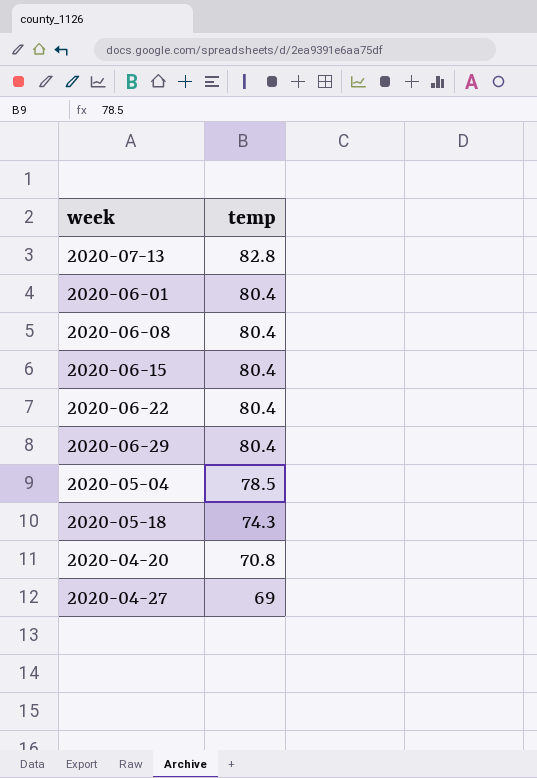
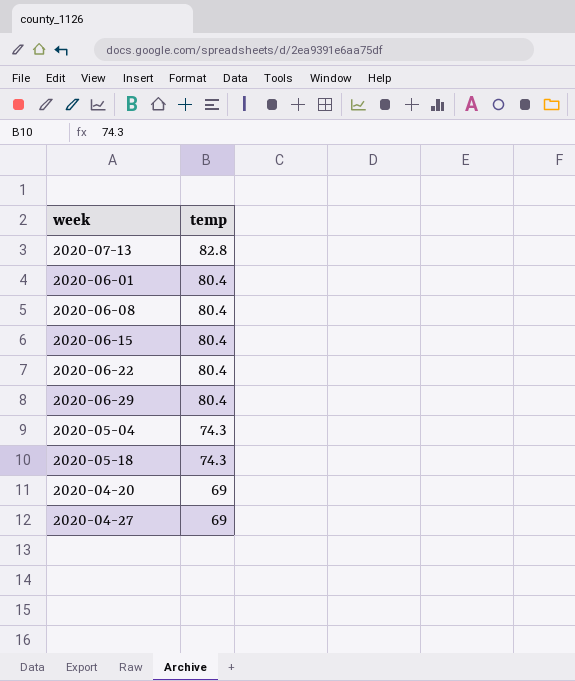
2020-05-04 | temp: 78.5 -> 74.3
2020-04-20 | temp: 70.8 -> 69

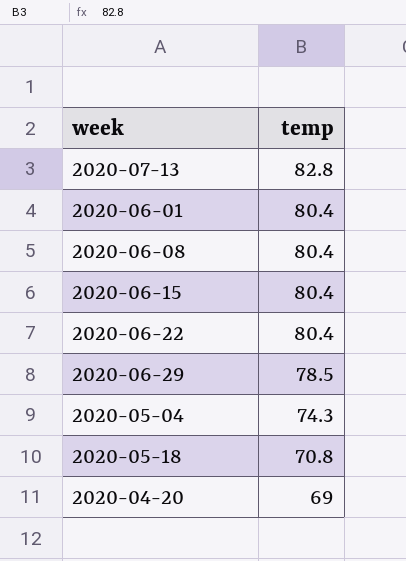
row 2020-04-27: 69 -> none
2020-06-29 | temp: 80.4 -> 78.5
2020-05-18 | temp: 74.3 -> 70.8

